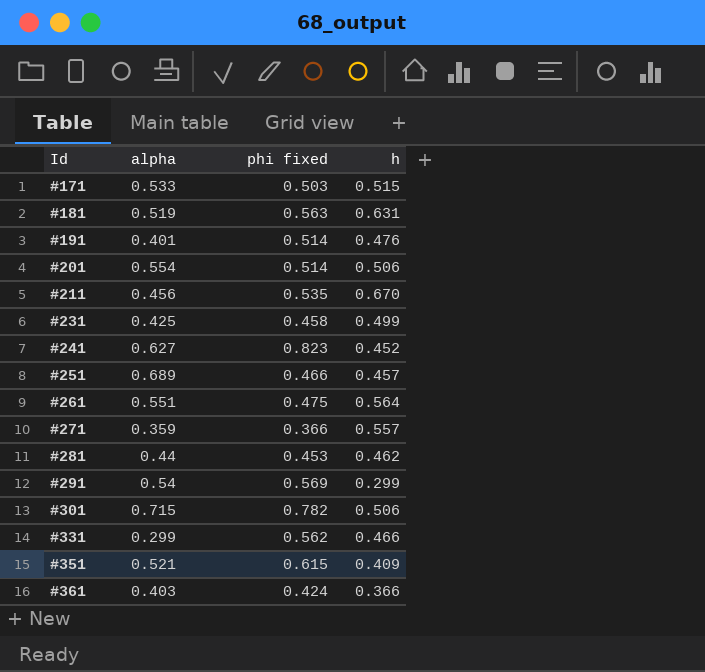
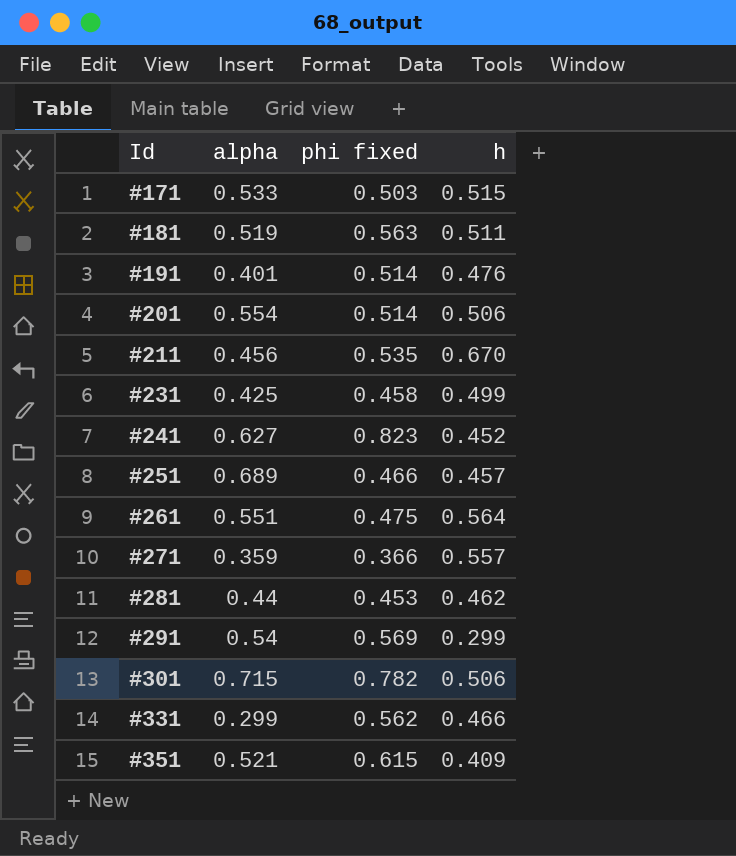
row #361: 0.403 | 0.424 | 0.366 -> none
#181 | h: 0.631 -> 0.511

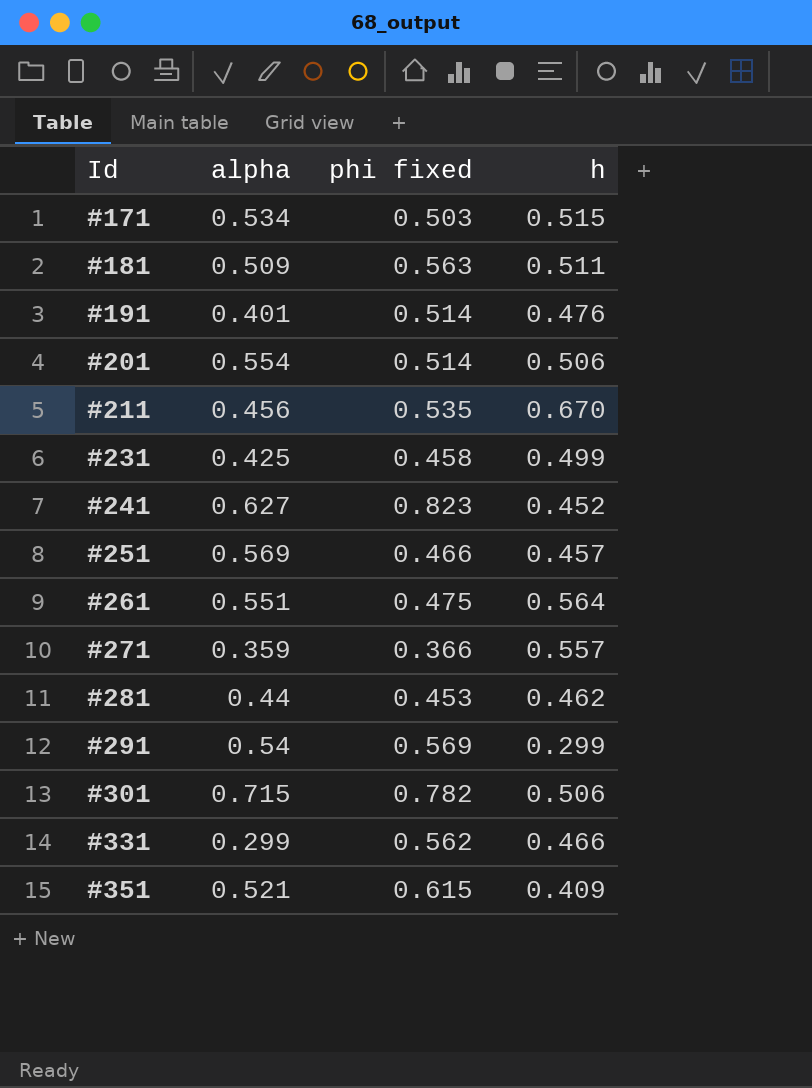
#171 | alpha: 0.533 -> 0.534
#181 | alpha: 0.519 -> 0.509
#251 | alpha: 0.689 -> 0.569

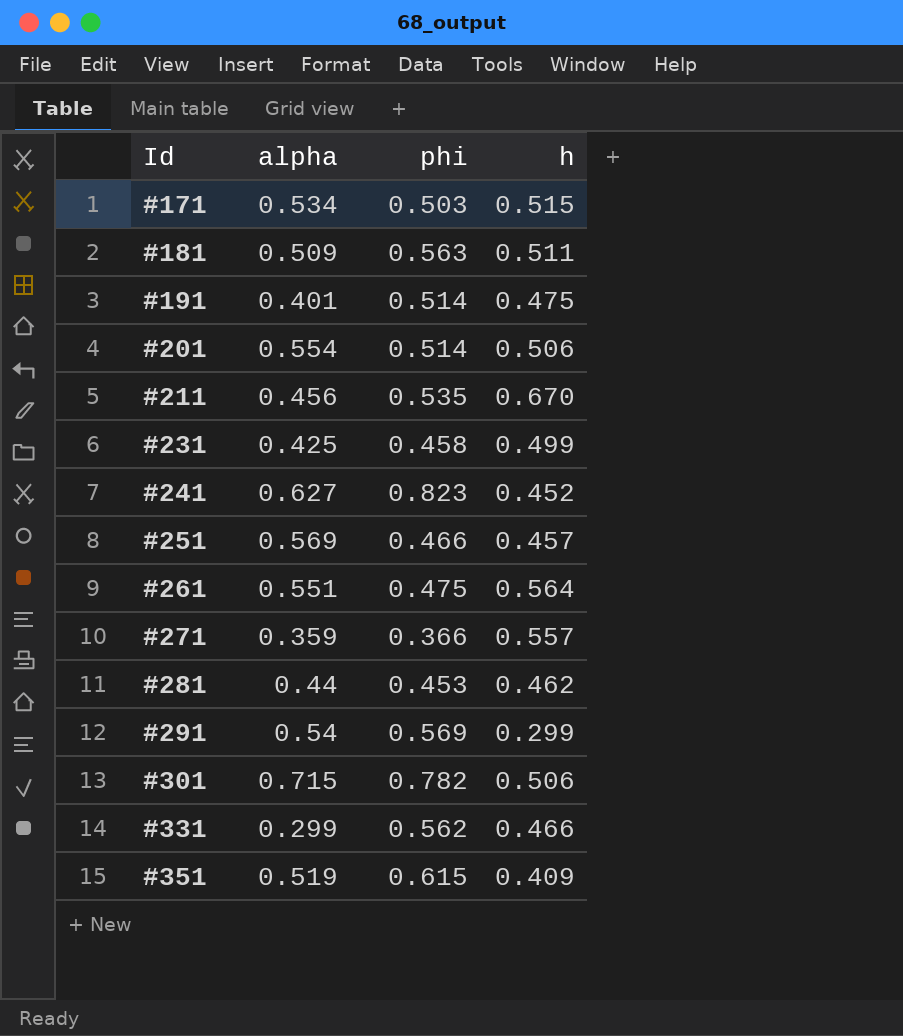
column name: phi fixed -> phi
#191 | h: 0.476 -> 0.475
#351 | alpha: 0.521 -> 0.519

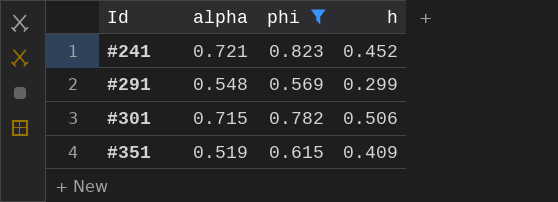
filter: none -> phi >= 0.569
#241 | alpha: 0.627 -> 0.721
#291 | alpha: 0.54 -> 0.548

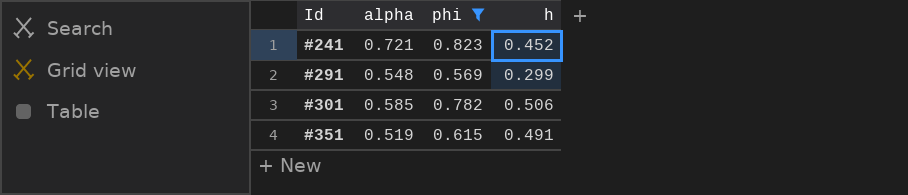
#301 | alpha: 0.715 -> 0.585
#351 | h: 0.409 -> 0.491

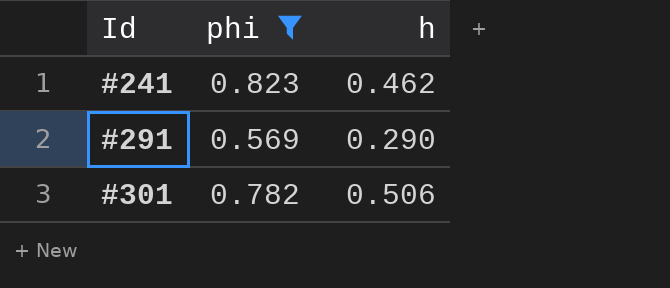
column alpha | position: 2 -> none
row #351: 0.519 | 0.615 | 0.491 -> none
#241 | h: 0.452 -> 0.462
#291 | h: 0.299 -> 0.290

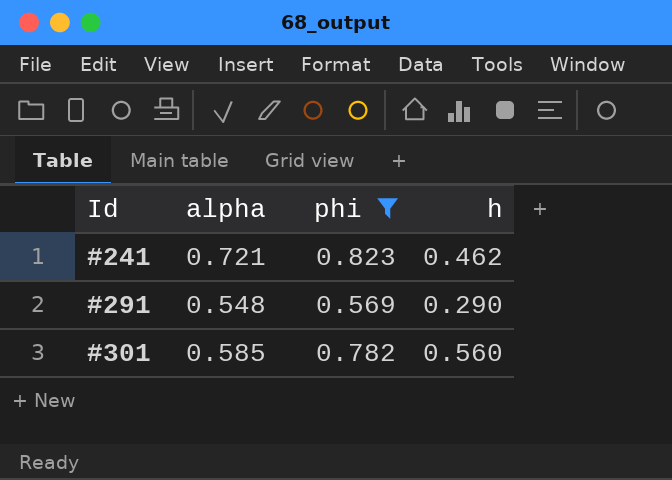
column alpha | position: none -> 2
#301 | h: 0.506 -> 0.560

